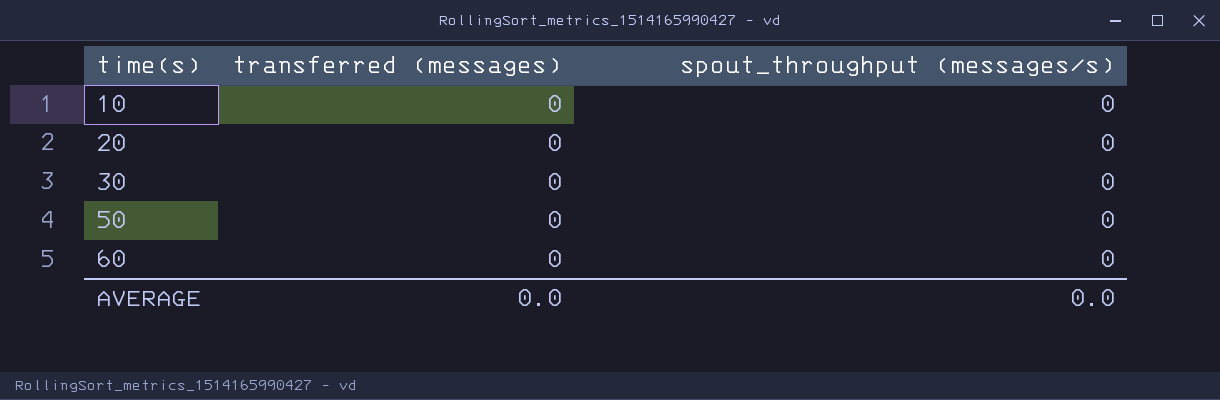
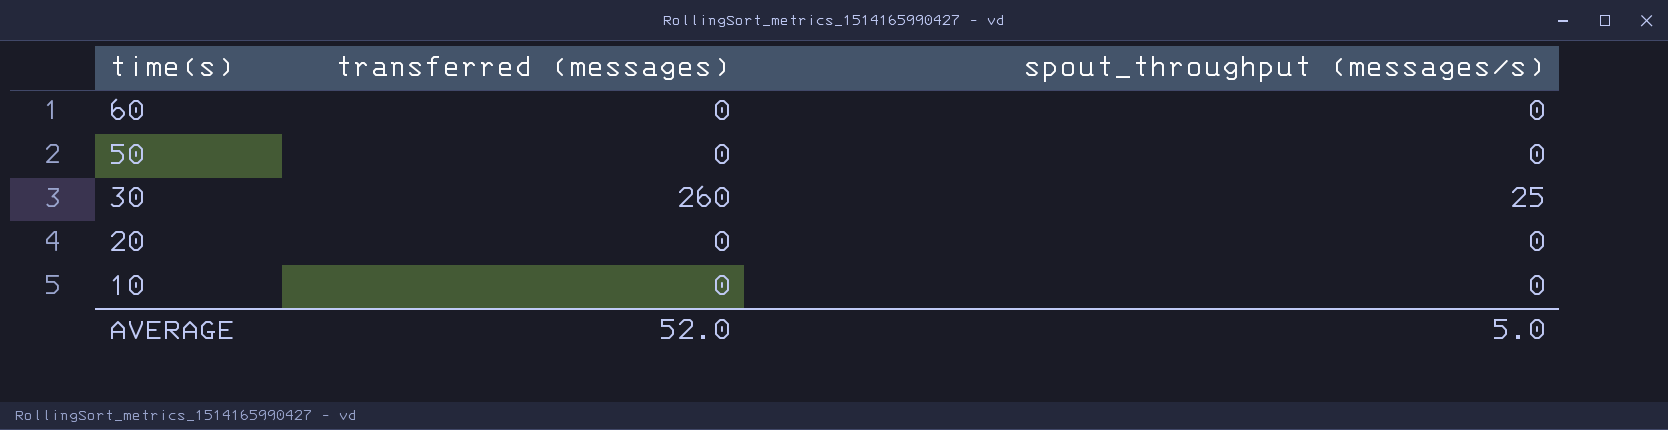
row order: time(s) ascending -> time(s) descending
30 | transferred (messages): 0 -> 260
30 | spout_throughput (messages/s): 0 -> 25
AVERAGE | transferred (messages): 0.0 -> 52.0
AVERAGE | spout_throughput (messages/s): 0.0 -> 5.0

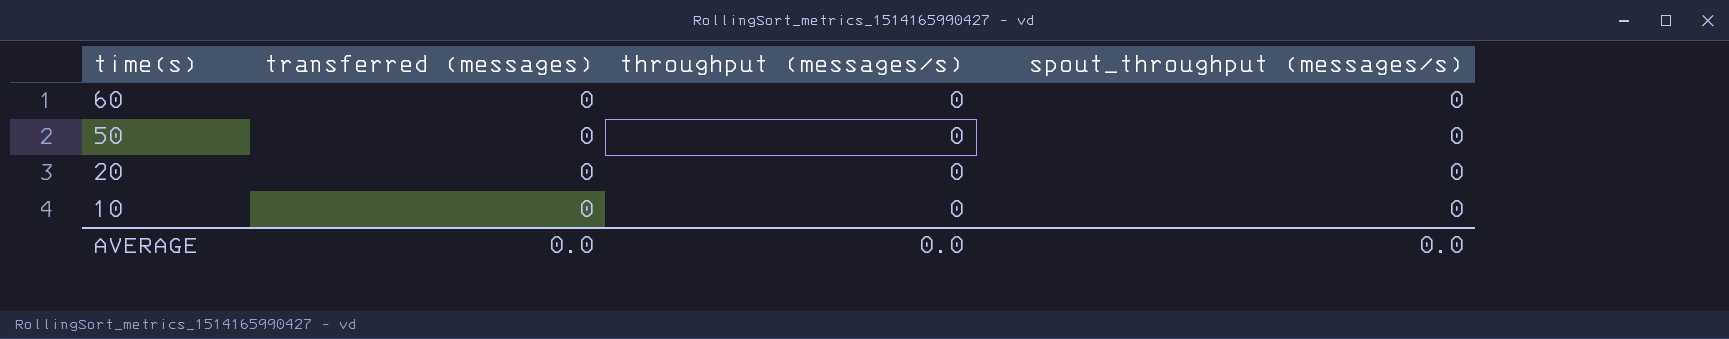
column throughput (messages/s) | position: none -> 3
row 30: 260 | 25 -> none
AVERAGE | transferred (messages): 52.0 -> 0.0
AVERAGE | spout_throughput (messages/s): 5.0 -> 0.0

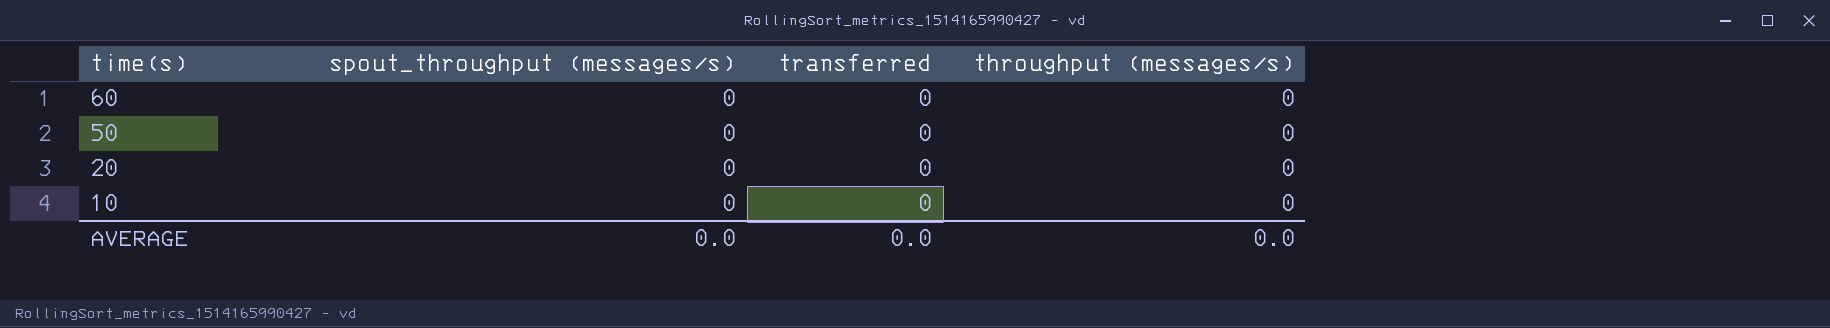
column spout_throughput (messages/s) | position: 4 -> 2
column name: transferred (messages) -> transferred

